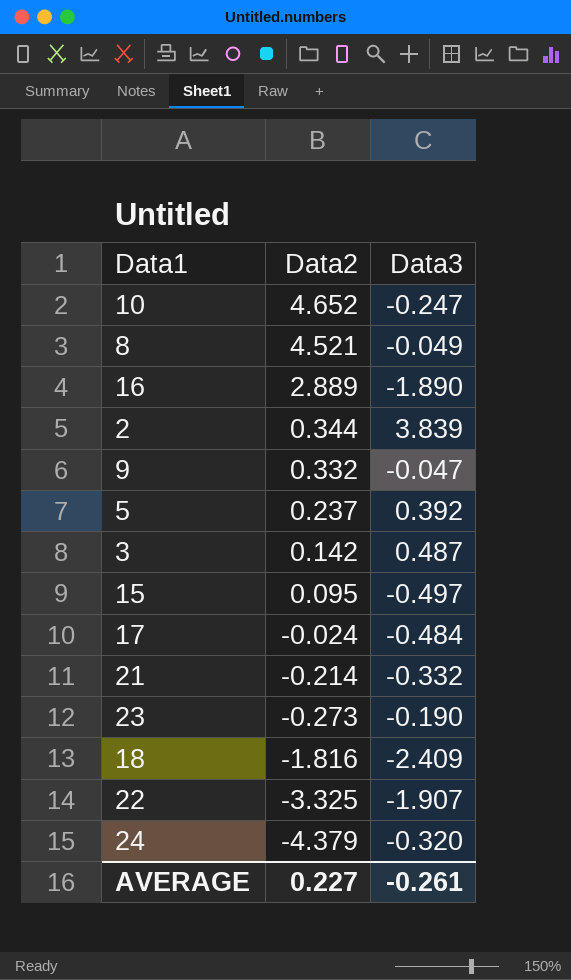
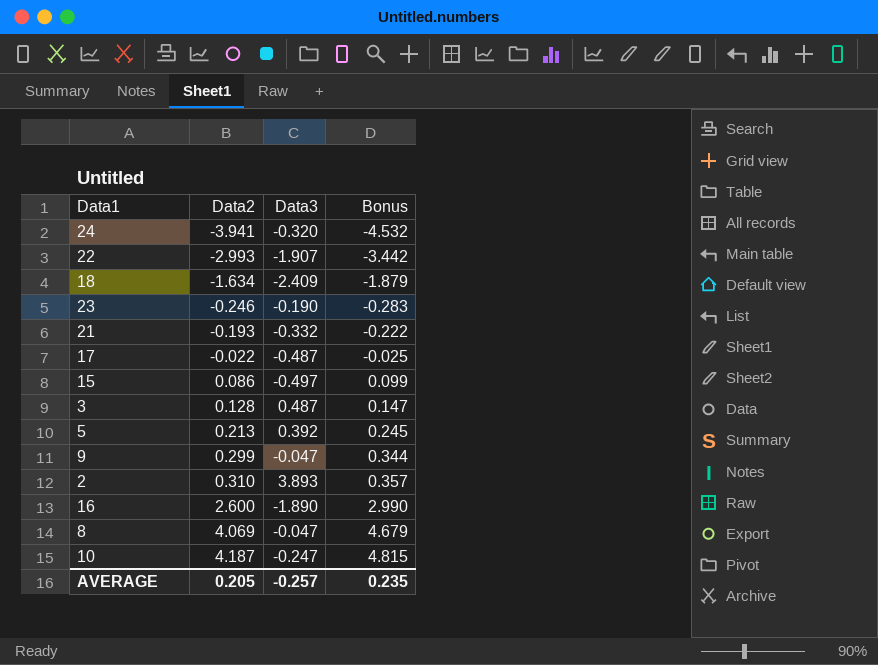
row order: Data2 descending -> Data2 ascending
column Bonus | formula: none -> [Data2] * 1.15
24 | Data2: -4.379 -> -3.941
22 | Data2: -3.325 -> -2.993
18 | Data2: -1.816 -> -1.634
23 | Data2: -0.273 -> -0.246
21 | Data2: -0.214 -> -0.193
17 | Data2: -0.024 -> -0.022
17 | Data3: -0.484 -> -0.487
15 | Data2: 0.095 -> 0.086
3 | Data2: 0.142 -> 0.128
5 | Data2: 0.237 -> 0.213
9 | Data2: 0.332 -> 0.299
2 | Data2: 0.344 -> 0.310
2 | Data3: 3.839 -> 3.893
16 | Data2: 2.889 -> 2.600
8 | Data2: 4.521 -> 4.069
8 | Data3: -0.049 -> -0.047
10 | Data2: 4.652 -> 4.187
AVERAGE | Data2: 0.227 -> 0.205
AVERAGE | Data3: -0.261 -> -0.257

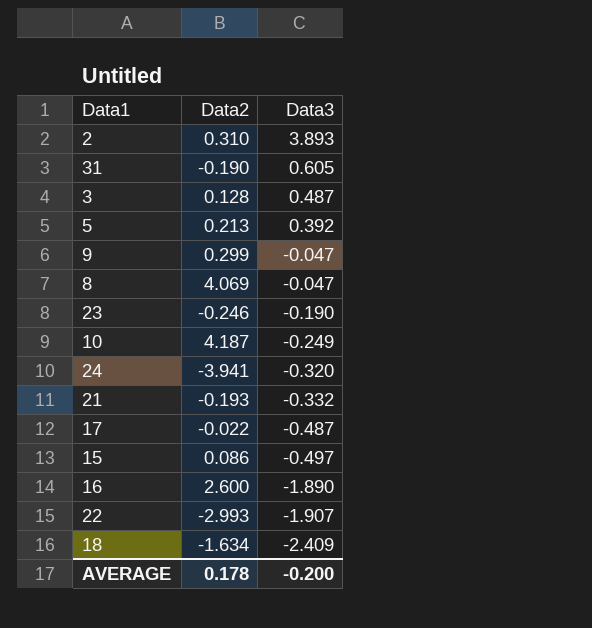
row order: Data2 ascending -> Data3 descending
column Bonus | formula: [Data2] * 1.15 -> none
row 31: none -> -0.190 | 0.605
10 | Data3: -0.247 -> -0.249
AVERAGE | Data2: 0.205 -> 0.178
AVERAGE | Data3: -0.257 -> -0.200

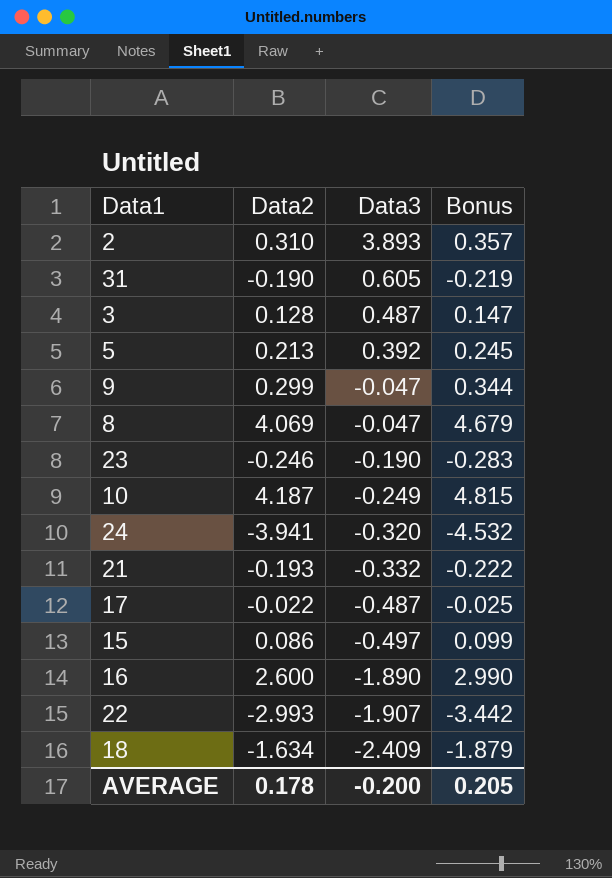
column Bonus | formula: none -> [Data2] * 1.15

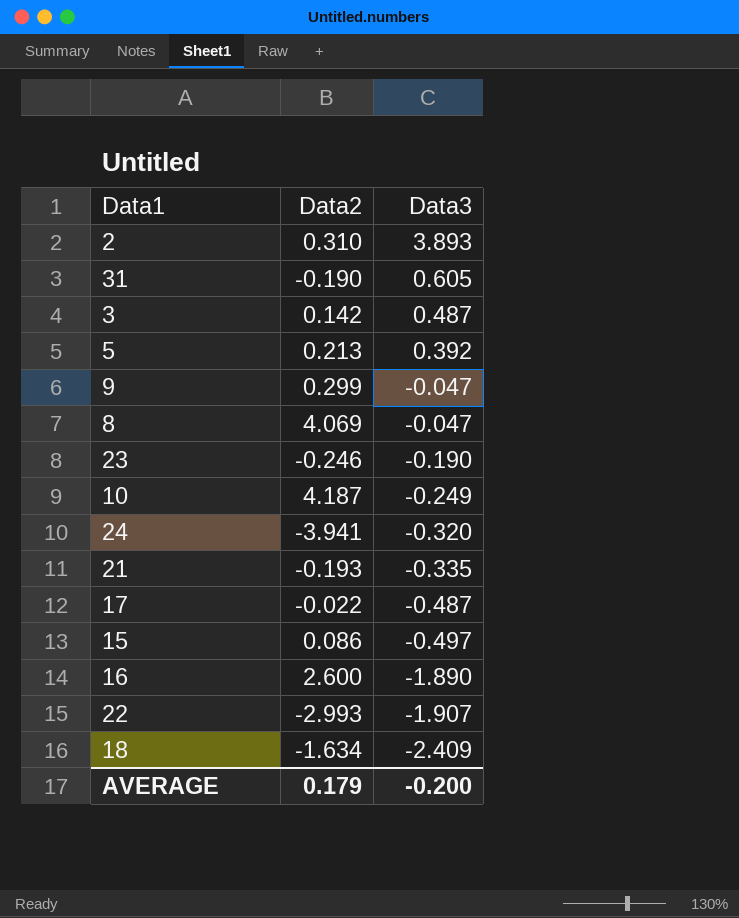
column Bonus | formula: [Data2] * 1.15 -> none
3 | Data2: 0.128 -> 0.142
21 | Data3: -0.332 -> -0.335
AVERAGE | Data2: 0.178 -> 0.179

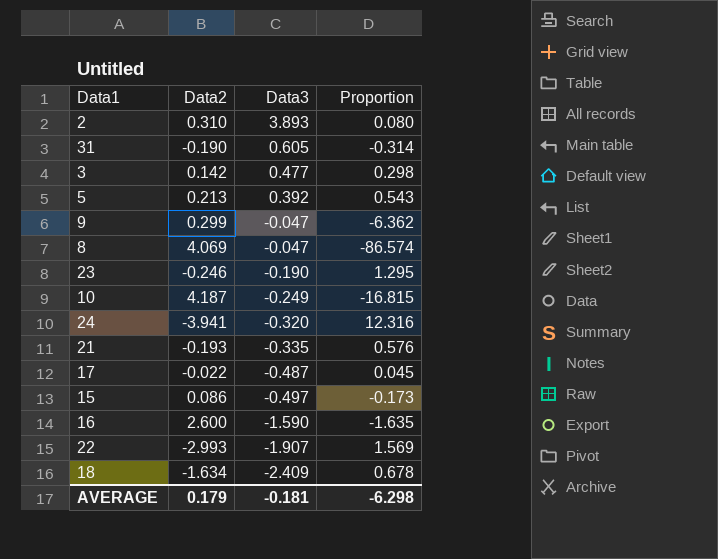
column Proportion | formula: none -> [Data2] / [Data3]
3 | Data3: 0.487 -> 0.477
16 | Data3: -1.890 -> -1.590
AVERAGE | Data3: -0.200 -> -0.181

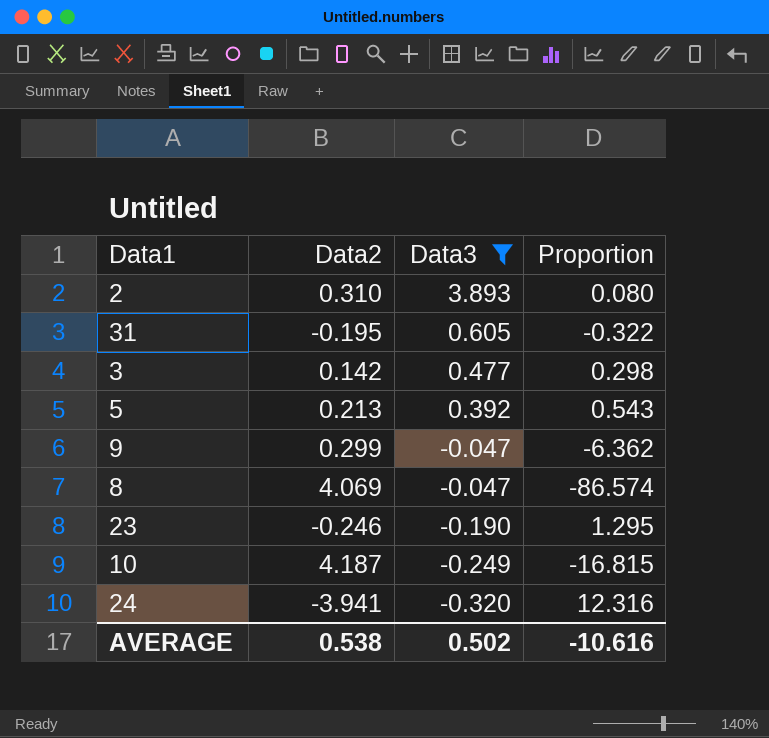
filter: none -> Data3 >= -0.320
31 | Data2: -0.190 -> -0.195
31 | Proportion: -0.314 -> -0.322
AVERAGE | Data2: 0.179 -> 0.538
AVERAGE | Data3: -0.181 -> 0.502
AVERAGE | Proportion: -6.298 -> -10.616

